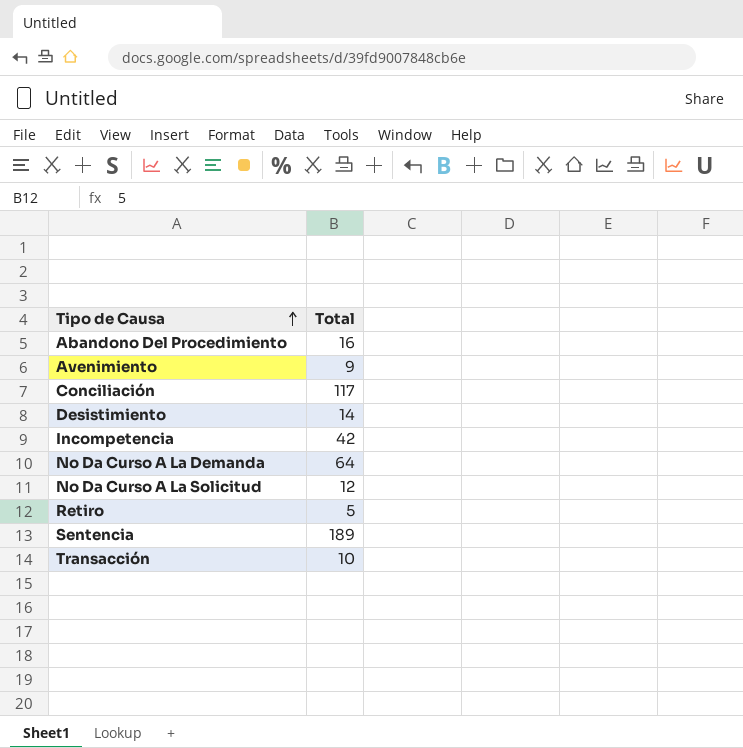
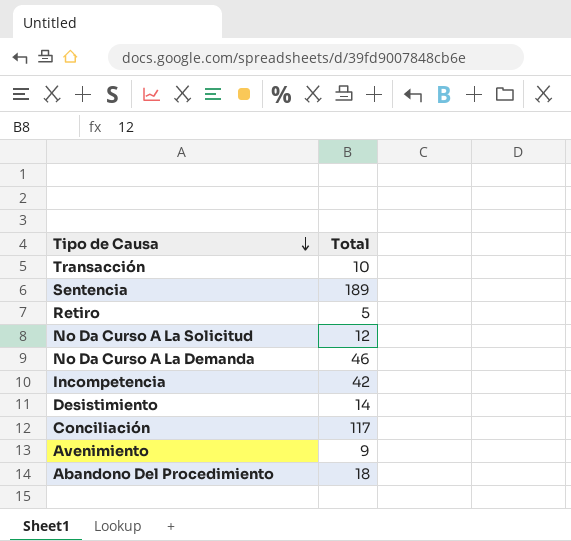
row order: Tipo de Causa ascending -> Tipo de Causa descending
No Da Curso A La Demanda | Total: 64 -> 46
Abandono Del Procedimiento | Total: 16 -> 18

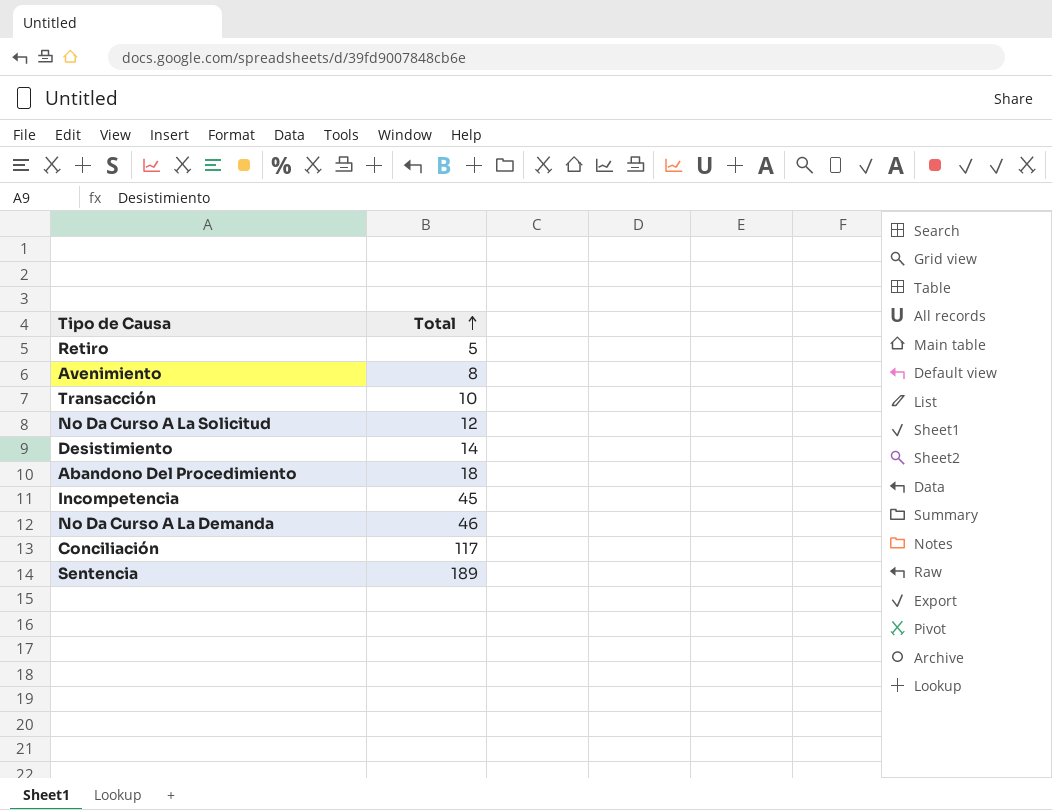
row order: Tipo de Causa descending -> Total ascending
Avenimiento | Total: 9 -> 8
Incompetencia | Total: 42 -> 45

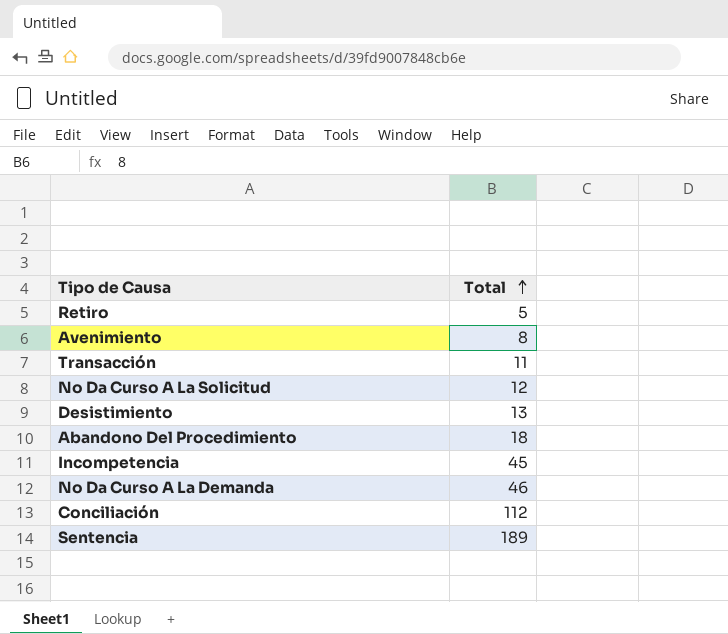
Transacción | Total: 10 -> 11
Desistimiento | Total: 14 -> 13
Conciliación | Total: 117 -> 112

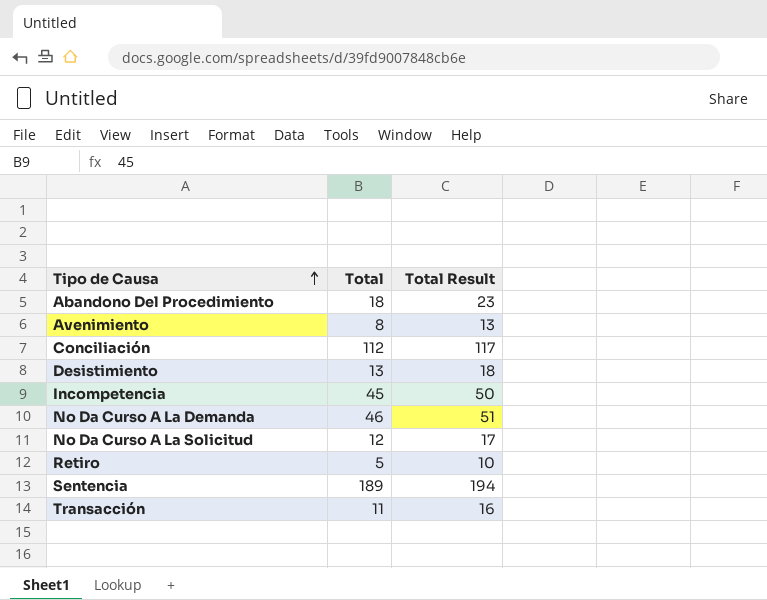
row order: Total ascending -> Tipo de Causa ascending
column Total Result | formula: none -> [Total] + 5

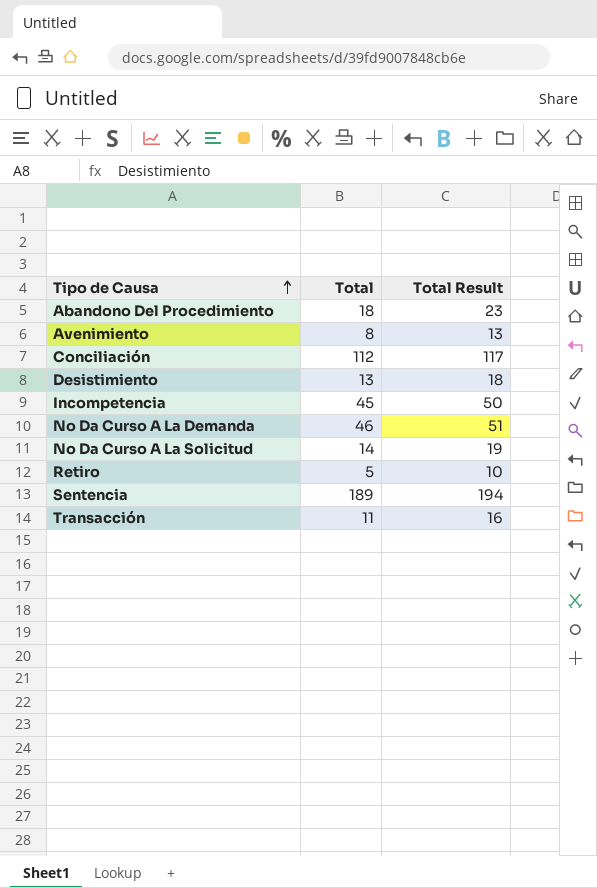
No Da Curso A La Solicitud | Total: 12 -> 14
No Da Curso A La Solicitud | Total Result: 17 -> 19

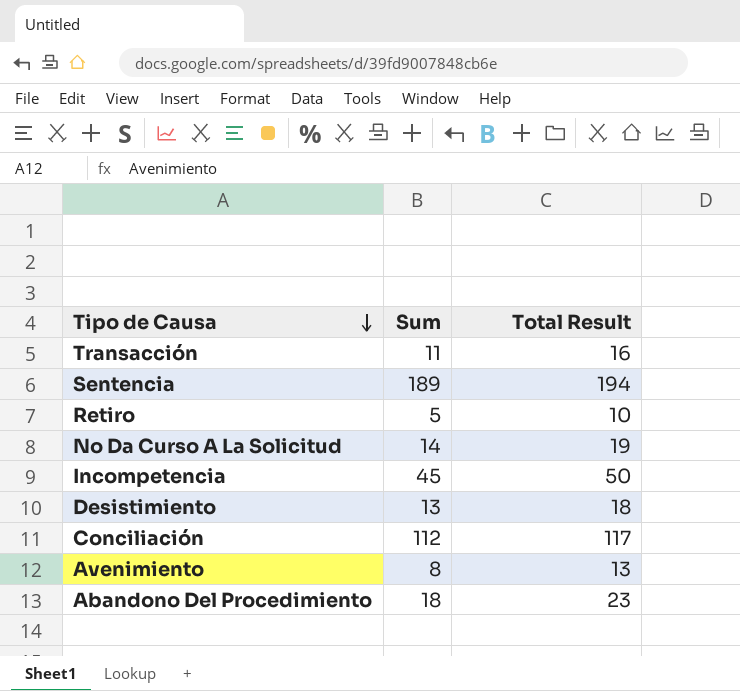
row order: Tipo de Causa ascending -> Tipo de Causa descending
column name: Total -> Sum
row No Da Curso A La Demanda: 46 | 51 -> none

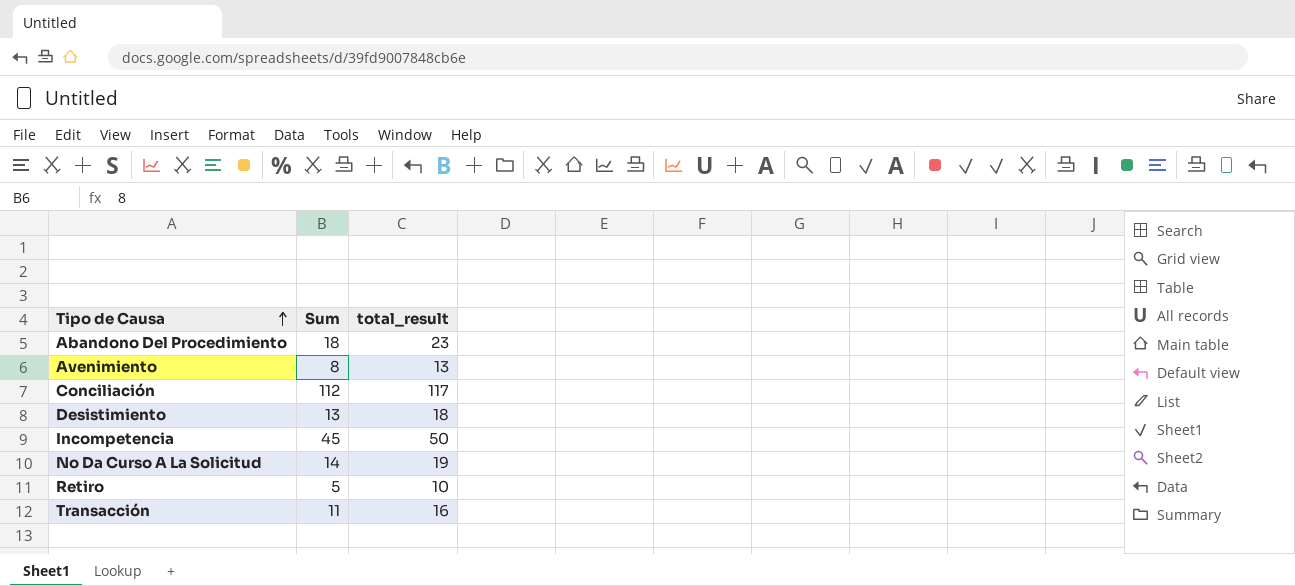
row order: Tipo de Causa descending -> Tipo de Causa ascending
column name: Total Result -> total_result
row Sentencia: 189 | 194 -> none

